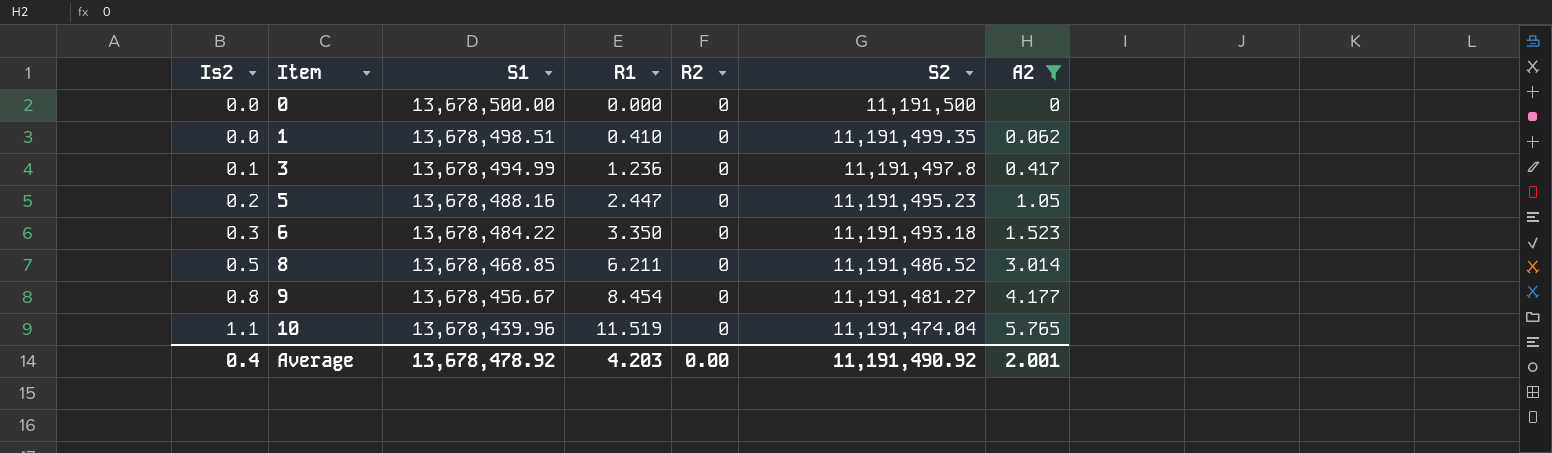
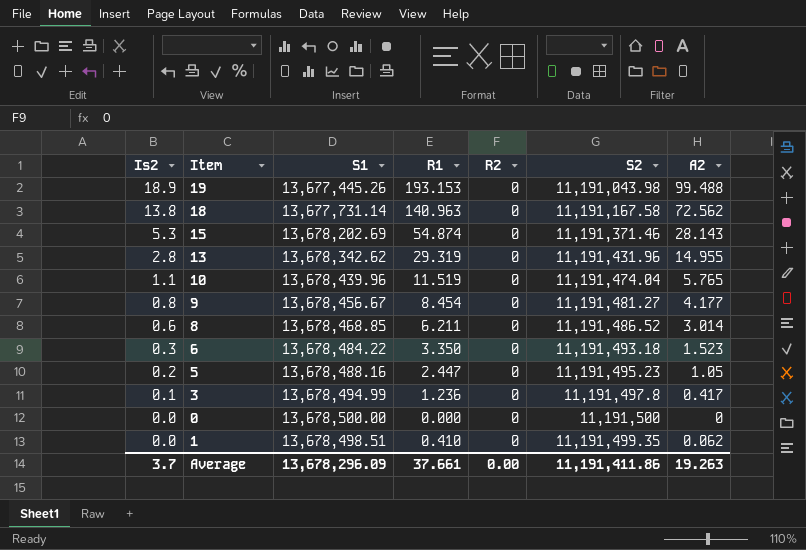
filter: A2 <= 5.765 -> none
row order: Is2 ascending -> Is2 descending
8 | Is2: 0.5 -> 0.6
Average | Is2: 0.4 -> 3.7
Average | S1: 13,678,478.92 -> 13,678,296.09
Average | R1: 4.203 -> 37.661
Average | S2: 11,191,490.92 -> 11,191,411.86
Average | A2: 2.001 -> 19.263

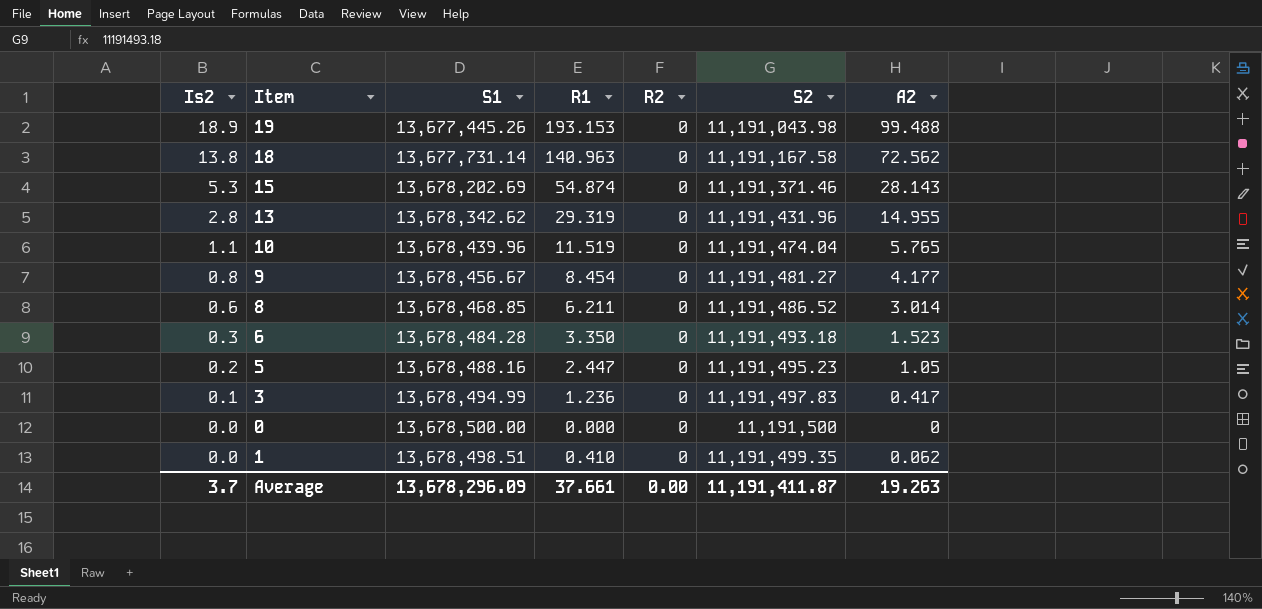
6 | S1: 13,678,484.22 -> 13,678,484.28
3 | S2: 11,191,497.8 -> 11,191,497.83
Average | S2: 11,191,411.86 -> 11,191,411.87

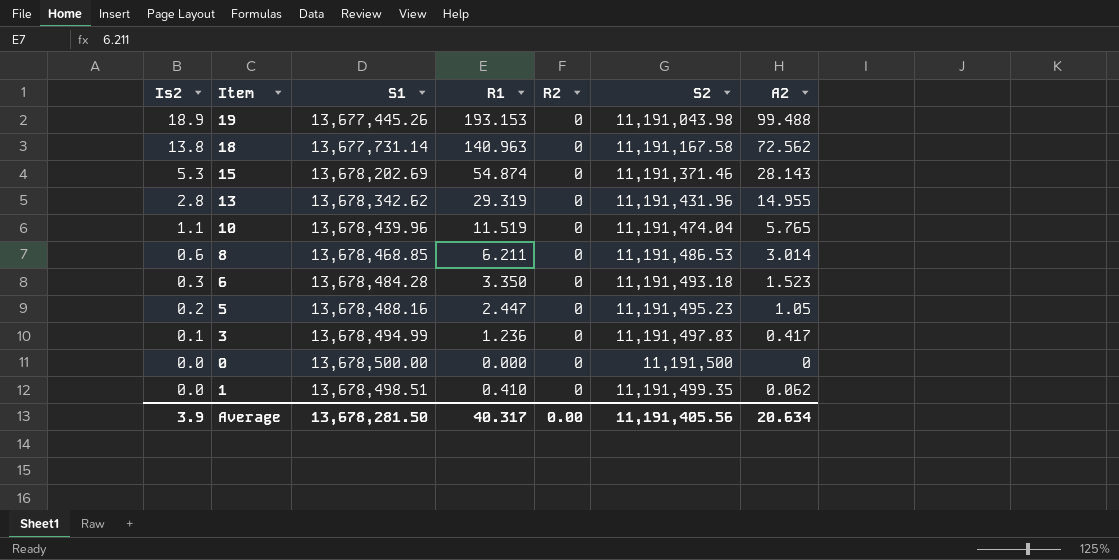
row 9: 0.8 | 13,678,456.67 | 8.454 | 0 | 11,191,481.27 | 4.177 -> none
8 | S2: 11,191,486.52 -> 11,191,486.53
Average | Is2: 3.7 -> 3.9
Average | S1: 13,678,296.09 -> 13,678,281.50
Average | R1: 37.661 -> 40.317
Average | S2: 11,191,411.87 -> 11,191,405.56
Average | A2: 19.263 -> 20.634

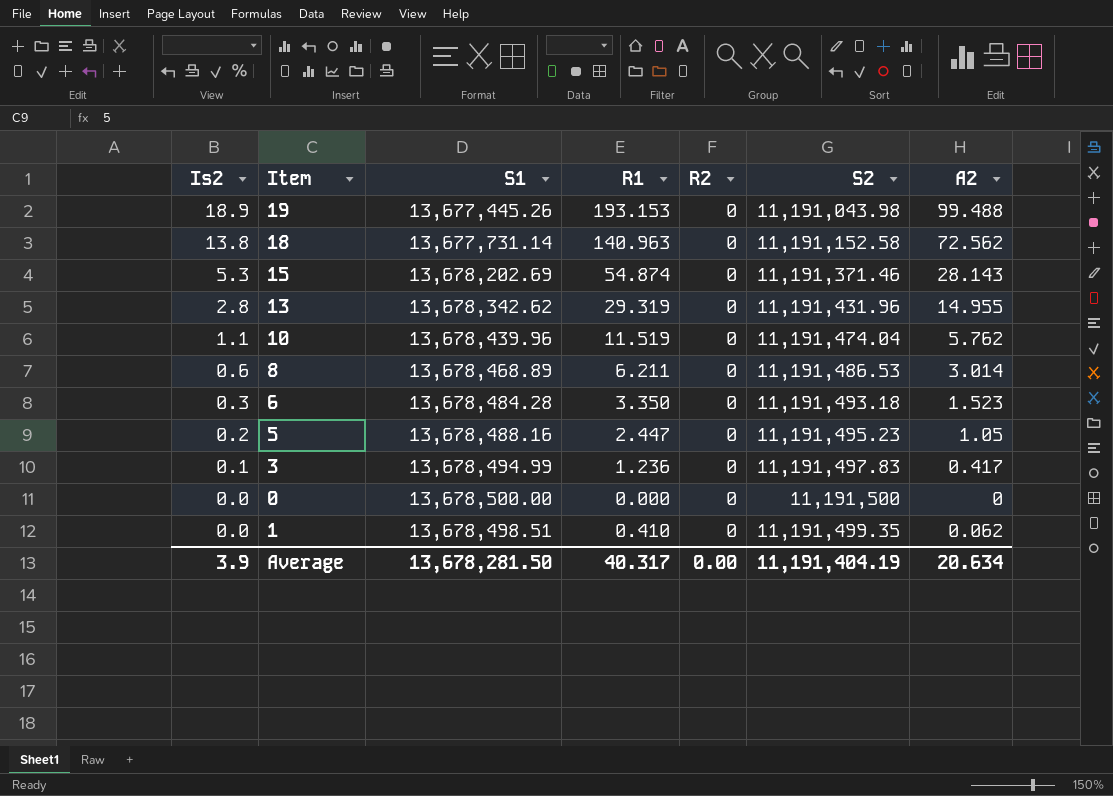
18 | S2: 11,191,167.58 -> 11,191,152.58
10 | A2: 5.765 -> 5.762
8 | S1: 13,678,468.85 -> 13,678,468.89
Average | S2: 11,191,405.56 -> 11,191,404.19

